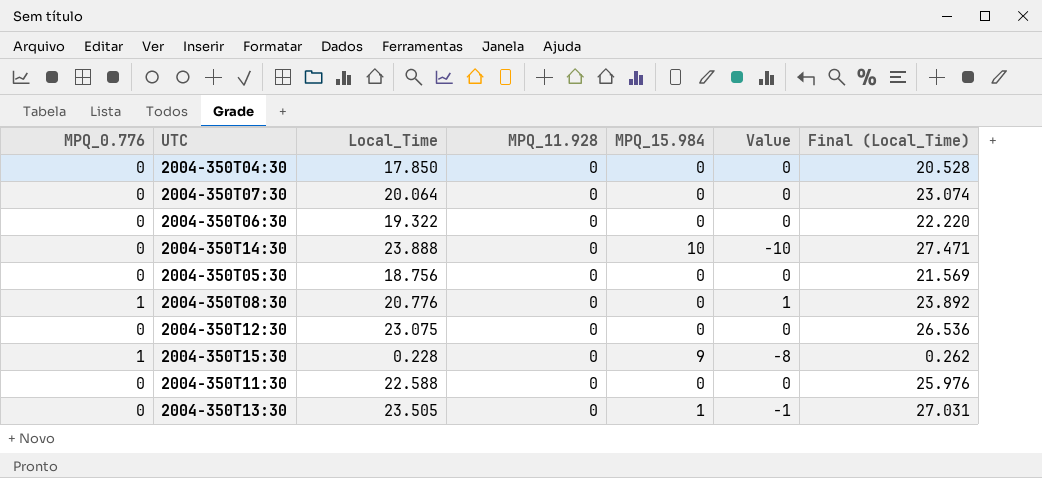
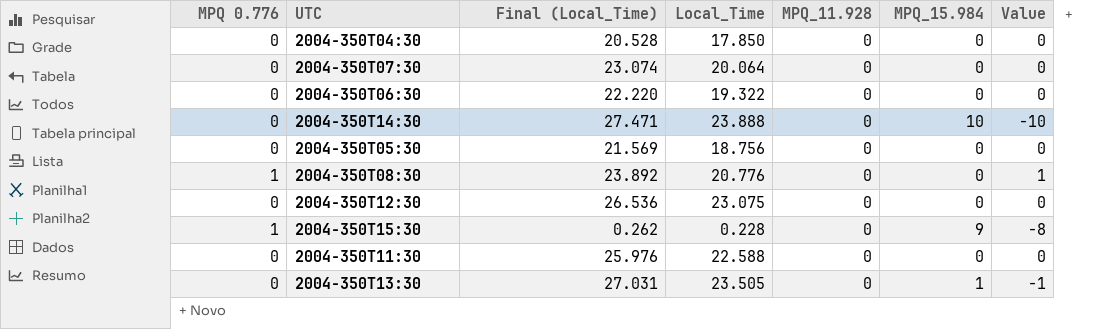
column name: MPQ_0.776 -> MPQ 0.776
column Final (Local_Time) | position: 7 -> 3

